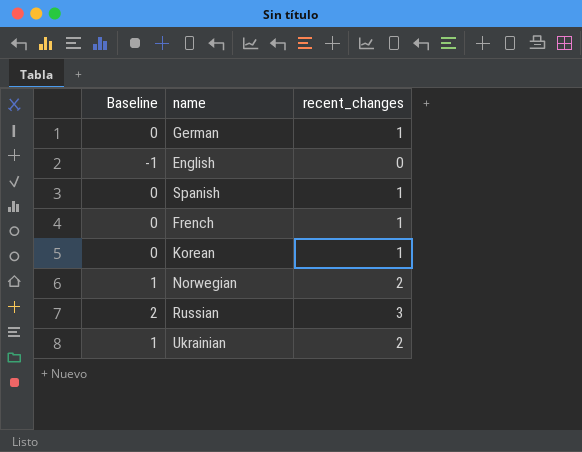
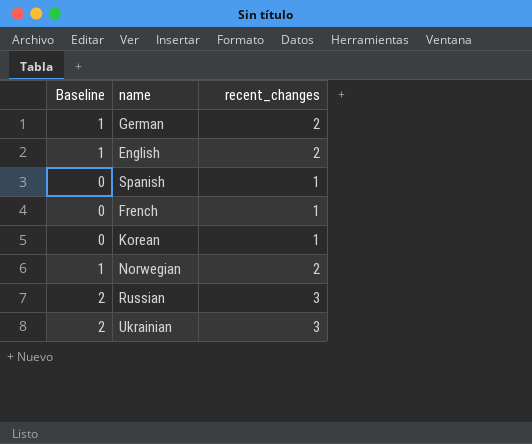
German | Baseline: 0 -> 1
German | recent_changes: 1 -> 2
English | Baseline: -1 -> 1
English | recent_changes: 0 -> 2
Ukrainian | Baseline: 1 -> 2
Ukrainian | recent_changes: 2 -> 3

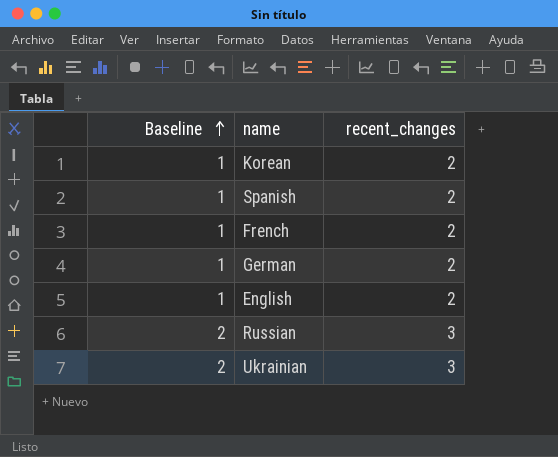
row order: none -> Baseline ascending
row Norwegian: 1 | 2 -> none
Korean | Baseline: 0 -> 1
Korean | recent_changes: 1 -> 2
Spanish | Baseline: 0 -> 1
Spanish | recent_changes: 1 -> 2
French | Baseline: 0 -> 1
French | recent_changes: 1 -> 2

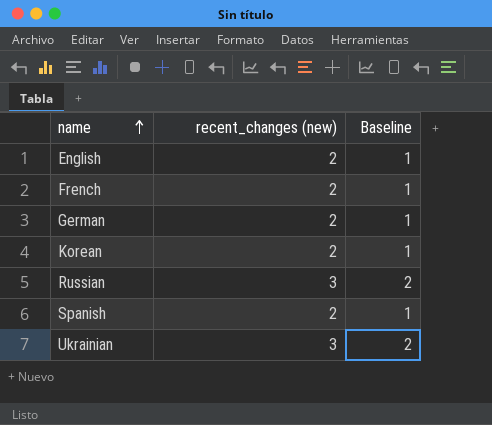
row order: Baseline ascending -> name ascending
column name: recent_changes -> recent_changes (new)
column Baseline | position: 1 -> 3

